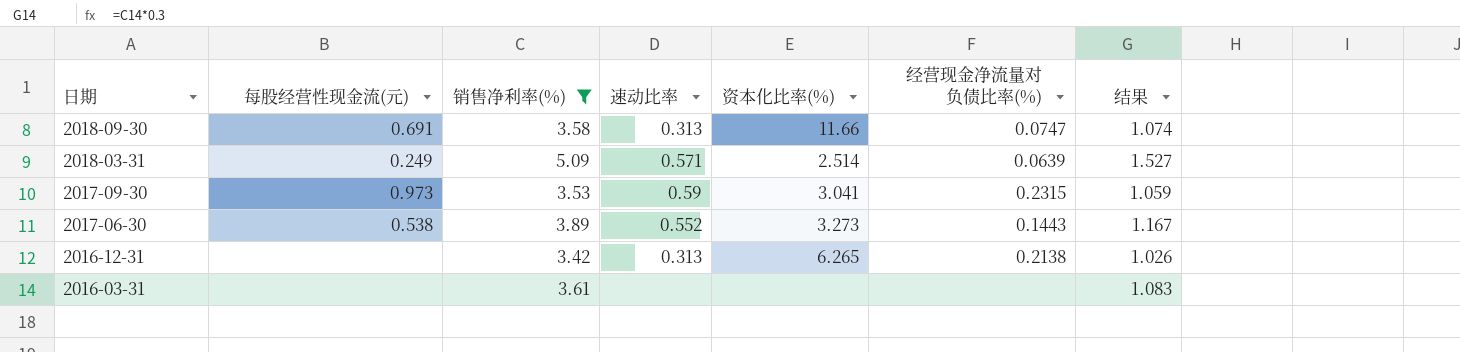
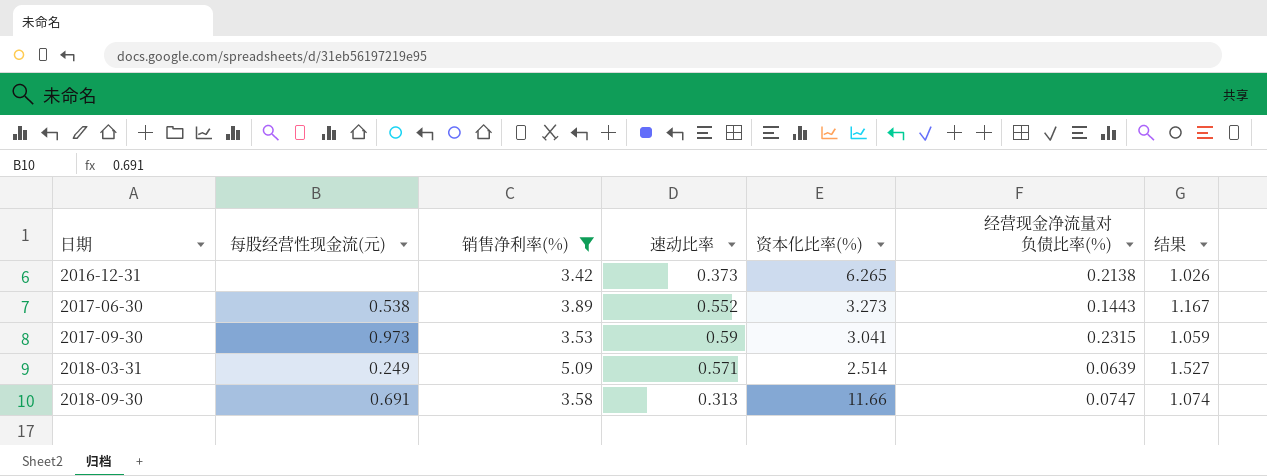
row order: 日期 descending -> 日期 ascending
row 2016-03-31: none | 3.61 | none | none | none | 1.083 -> none
2016-12-31 | 速动比率: 0.313 -> 0.373

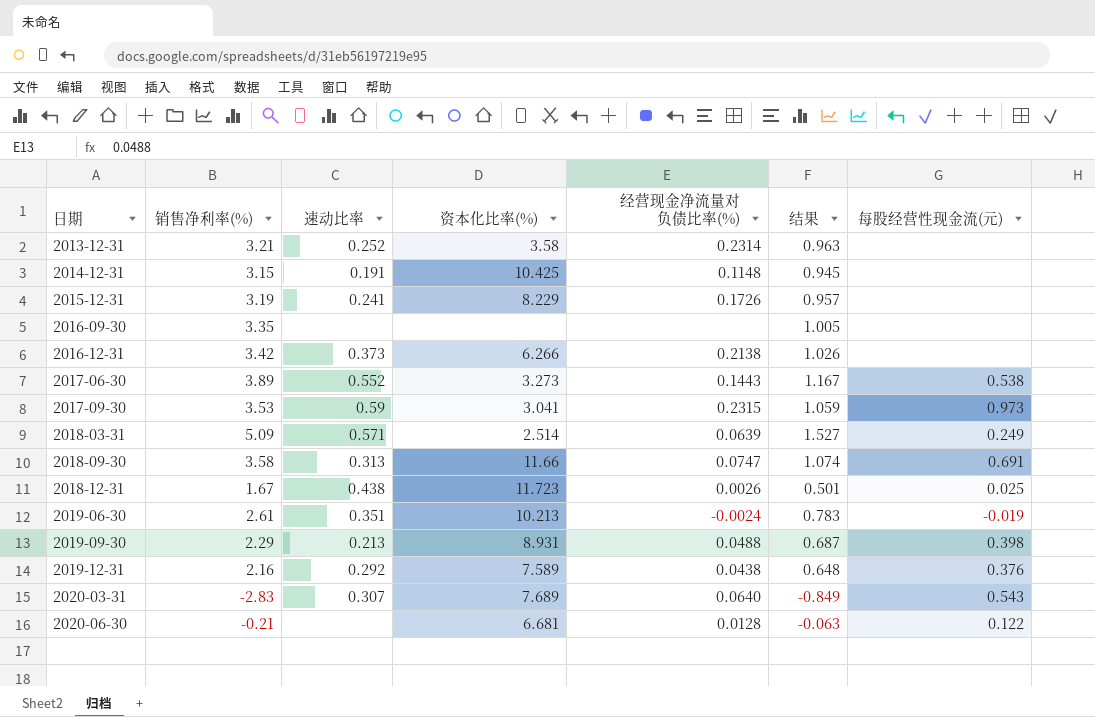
filter: 销售净利率(%) >= 3.42 -> none
column 每股经营性现金流(元) | position: 2 -> 7
2016-12-31 | 资本化比率(%): 6.265 -> 6.266

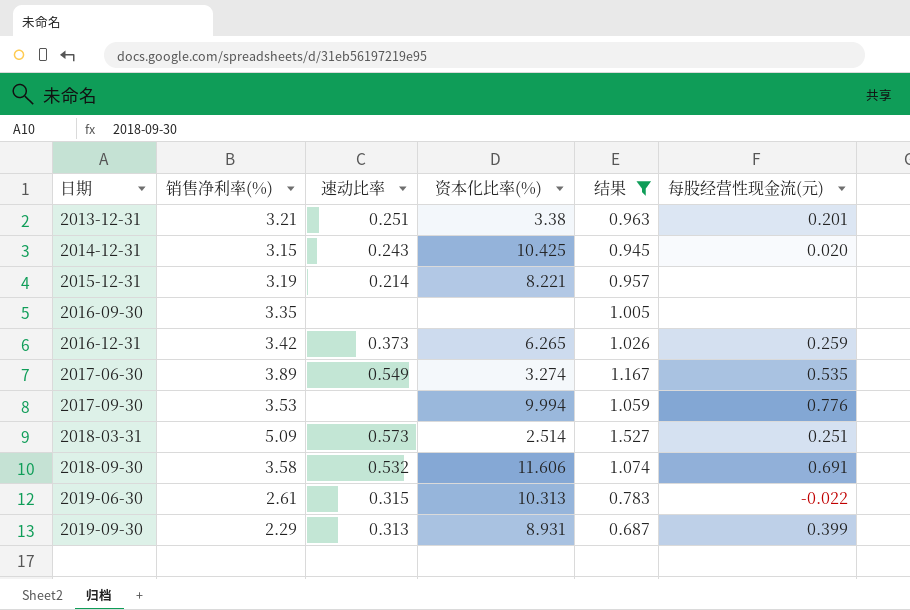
filter: none -> 结果 >= 0.687
column 经营现金净流量对负债比率(%) | position: 5 -> none
2013-12-31 | 速动比率: 0.252 -> 0.251
2013-12-31 | 资本化比率(%): 3.58 -> 3.38
2013-12-31 | 每股经营性现金流(元): none -> 0.201
2014-12-31 | 速动比率: 0.191 -> 0.243
2014-12-31 | 每股经营性现金流(元): none -> 0.020
2015-12-31 | 速动比率: 0.241 -> 0.214
2015-12-31 | 资本化比率(%): 8.229 -> 8.221
2016-12-31 | 资本化比率(%): 6.266 -> 6.265
2016-12-31 | 每股经营性现金流(元): none -> 0.259
2017-06-30 | 速动比率: 0.552 -> 0.549
2017-06-30 | 资本化比率(%): 3.273 -> 3.274
2017-06-30 | 每股经营性现金流(元): 0.538 -> 0.535
2017-09-30 | 速动比率: 0.59 -> none
2017-09-30 | 资本化比率(%): 3.041 -> 9.994
2017-09-30 | 每股经营性现金流(元): 0.973 -> 0.776
2018-03-31 | 速动比率: 0.571 -> 0.573
2018-03-31 | 每股经营性现金流(元): 0.249 -> 0.251
2018-09-30 | 速动比率: 0.313 -> 0.532
2018-09-30 | 资本化比率(%): 11.66 -> 11.606
2019-06-30 | 速动比率: 0.351 -> 0.315
2019-06-30 | 资本化比率(%): 10.213 -> 10.313
2019-06-30 | 每股经营性现金流(元): -0.019 -> -0.022
2019-09-30 | 速动比率: 0.213 -> 0.313
2019-09-30 | 每股经营性现金流(元): 0.398 -> 0.399

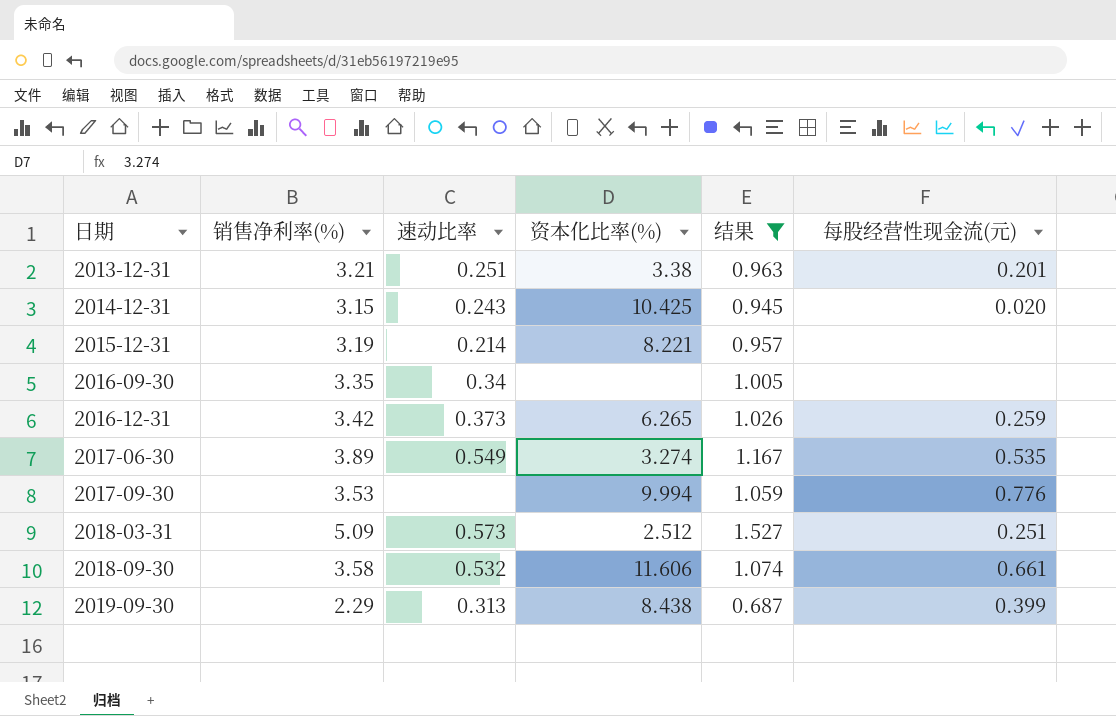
row 2019-06-30: 2.61 | 0.315 | 10.313 | 0.783 | -0.022 -> none
2016-09-30 | 速动比率: none -> 0.34
2018-03-31 | 资本化比率(%): 2.514 -> 2.512
2018-09-30 | 每股经营性现金流(元): 0.691 -> 0.661
2019-09-30 | 资本化比率(%): 8.931 -> 8.438

